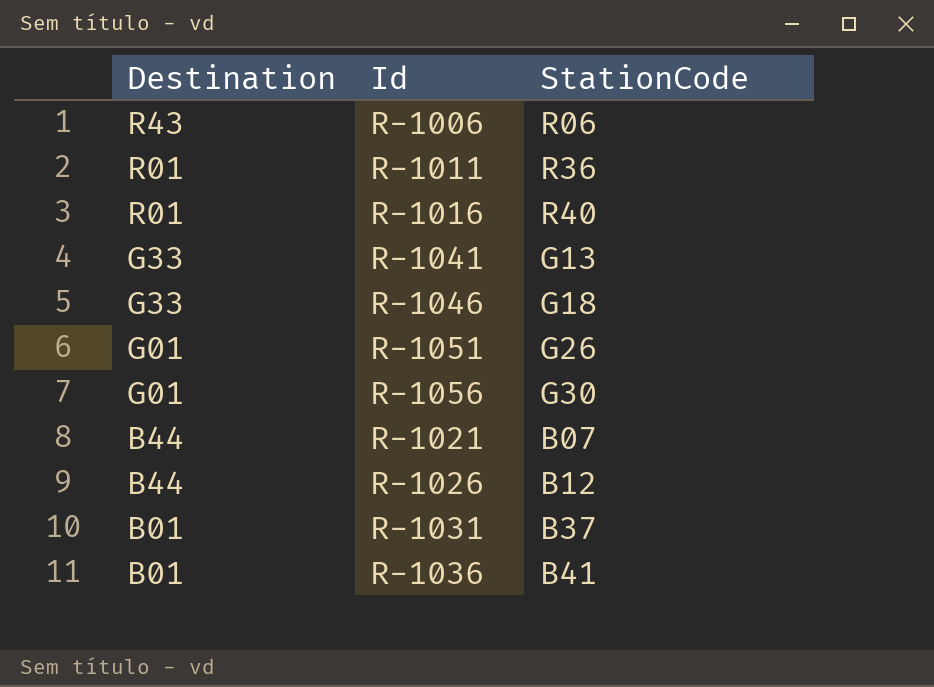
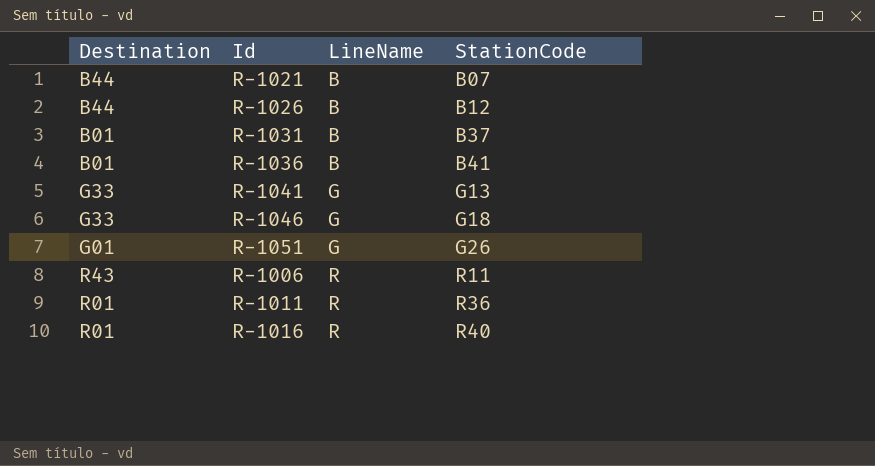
row order: Destination descending -> LineName ascending
column LineName | position: none -> 3
row R-1056: G01 | G30 -> none
R-1006 | StationCode: R06 -> R11

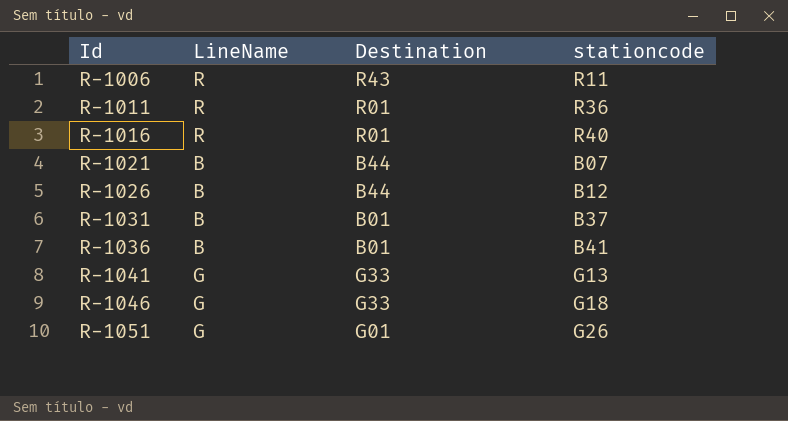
row order: LineName ascending -> Id ascending
column Destination | position: 1 -> 3
column name: StationCode -> stationcode

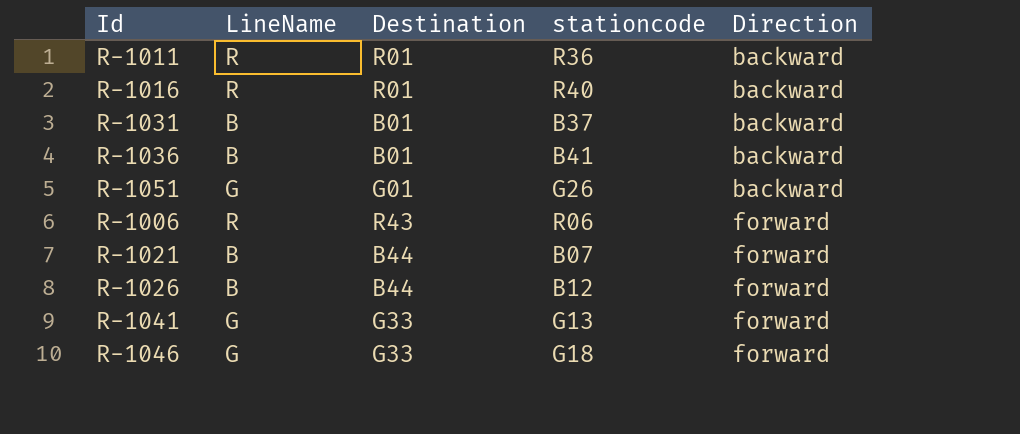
row order: Id ascending -> Direction ascending
column Direction | position: none -> 5
R-1006 | stationcode: R11 -> R06

